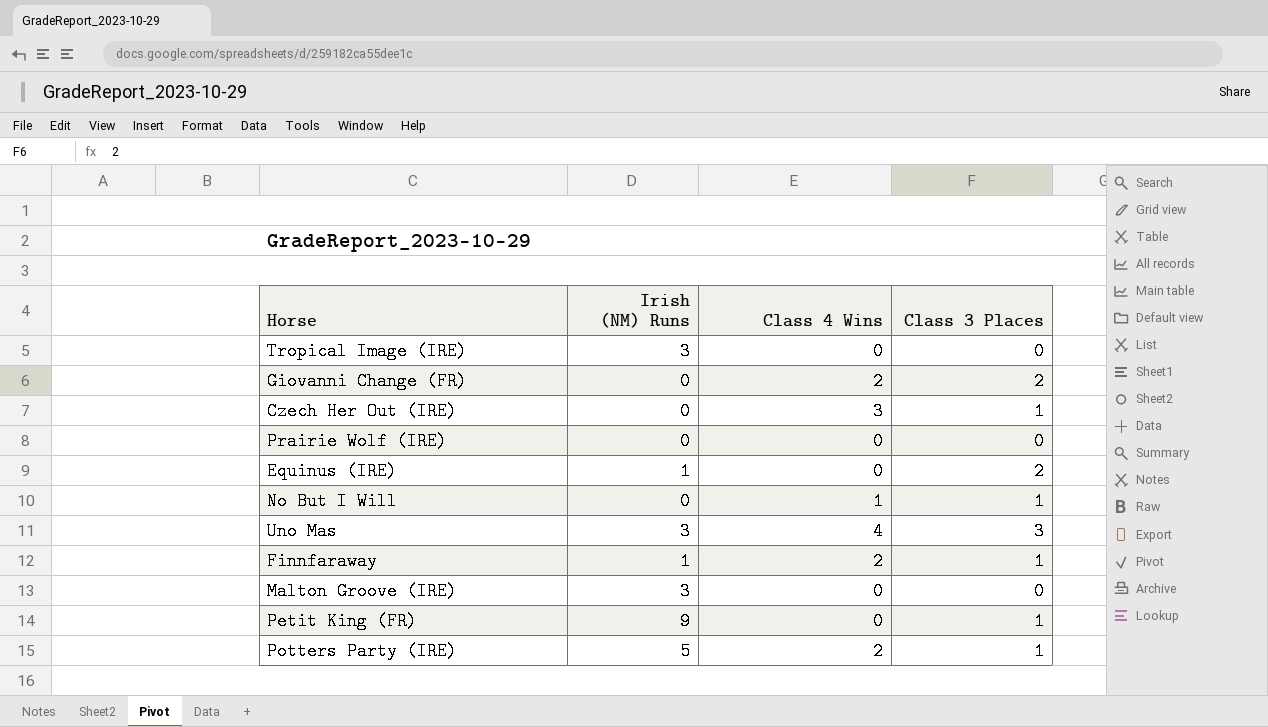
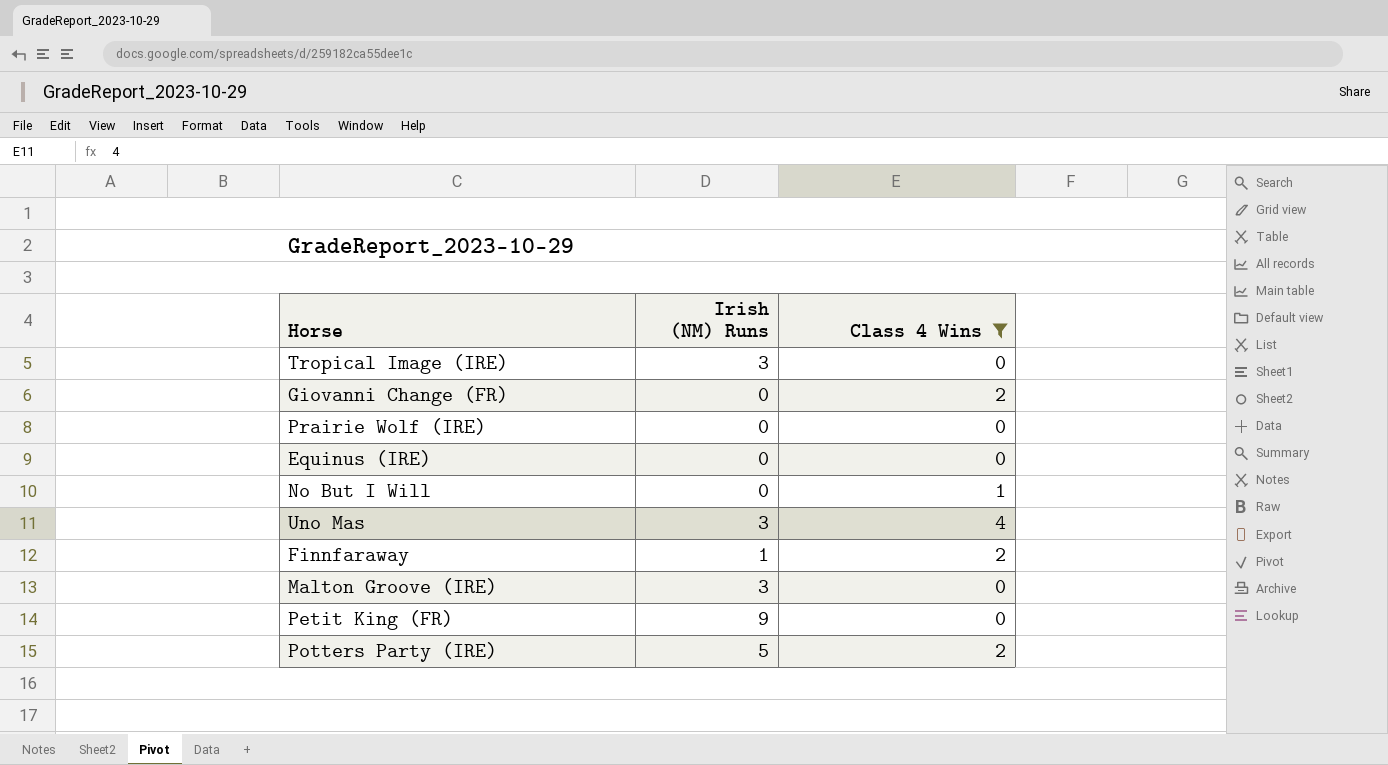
filter: none -> Class 4 Wins != 3
column Class 3 Places | position: 4 -> none
Equinus (IRE) | Irish (NM) Runs: 1 -> 0

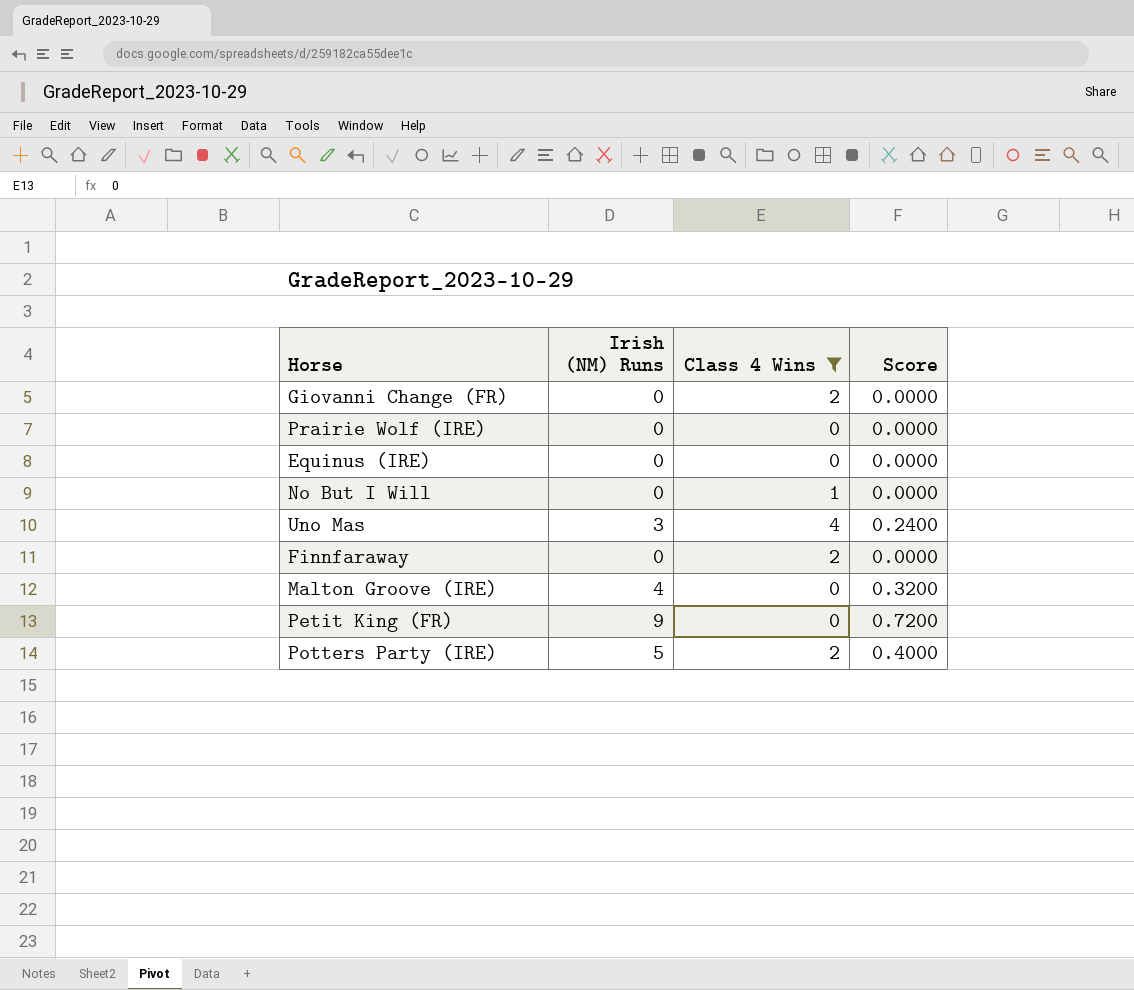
column Score | formula: none -> [Irish (NM) Runs] * 0.08
row Tropical Image (IRE): 3 | 0 -> none
Finnfaraway | Irish (NM) Runs: 1 -> 0
Malton Groove (IRE) | Irish (NM) Runs: 3 -> 4

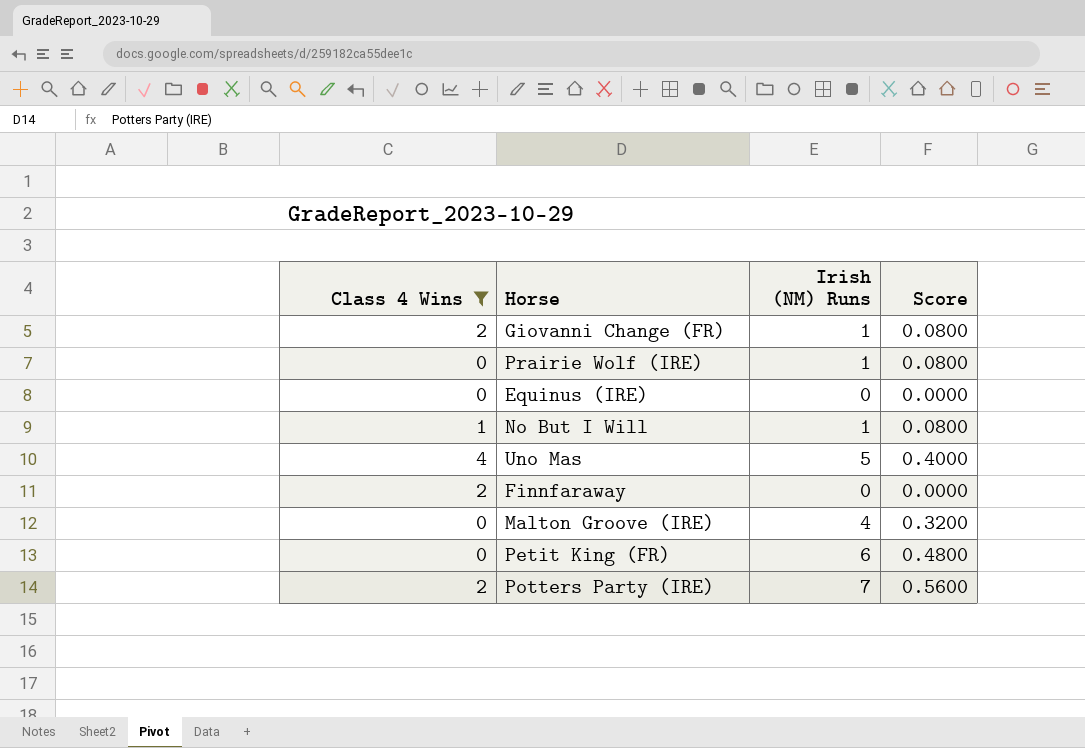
column Class 4 Wins | position: 3 -> 1
Giovanni Change (FR) | Irish (NM) Runs: 0 -> 1
Giovanni Change (FR) | Score: 0.0000 -> 0.0800
Prairie Wolf (IRE) | Irish (NM) Runs: 0 -> 1
Prairie Wolf (IRE) | Score: 0.0000 -> 0.0800
No But I Will | Irish (NM) Runs: 0 -> 1
No But I Will | Score: 0.0000 -> 0.0800
Uno Mas | Irish (NM) Runs: 3 -> 5
Uno Mas | Score: 0.2400 -> 0.4000
Petit King (FR) | Irish (NM) Runs: 9 -> 6
Petit King (FR) | Score: 0.7200 -> 0.4800
Potters Party (IRE) | Irish (NM) Runs: 5 -> 7
Potters Party (IRE) | Score: 0.4000 -> 0.5600

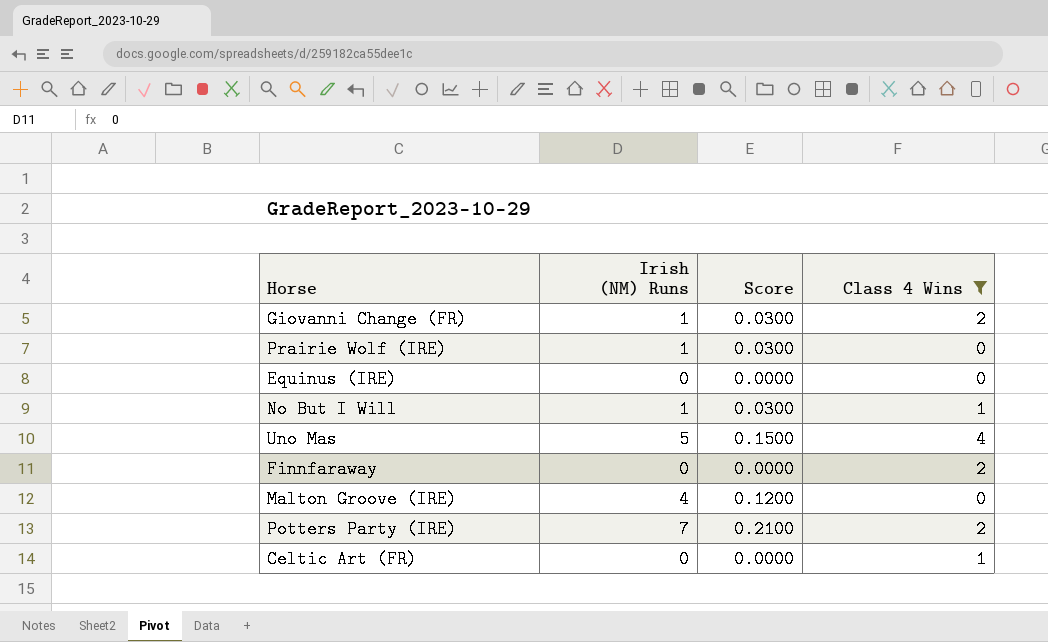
column Score | formula: [Irish (NM) Runs] * 0.08 -> [Irish (NM) Runs] * 0.03
column Class 4 Wins | position: 1 -> 4
row Petit King (FR): 0 | 6 | 0.4800 -> none
row Celtic Art (FR): none -> 0 | 0.0000 | 1

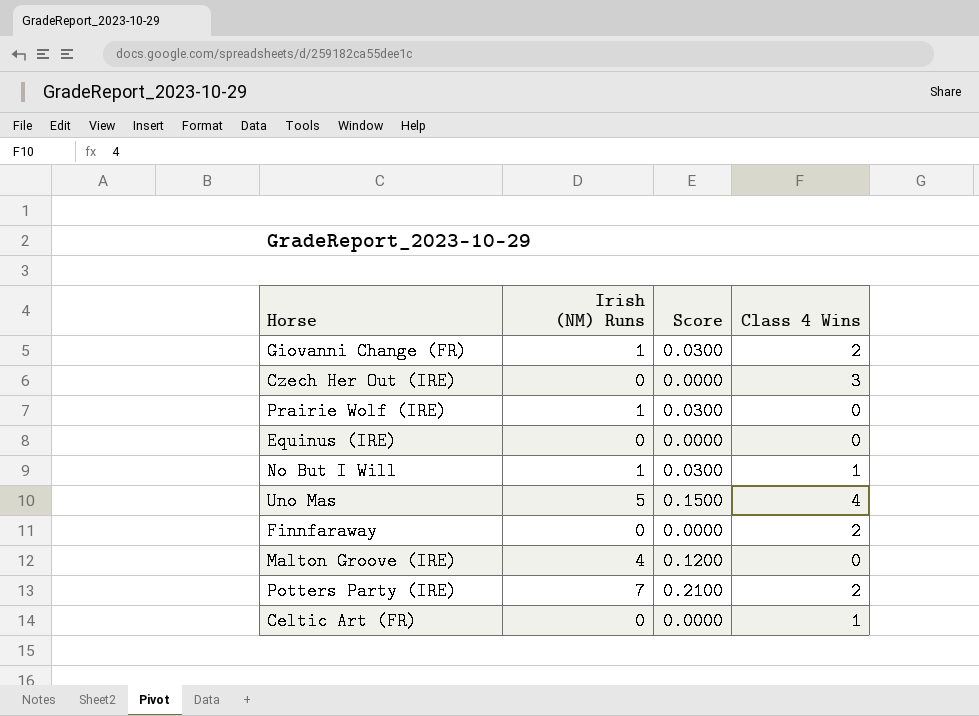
filter: Class 4 Wins != 3 -> none

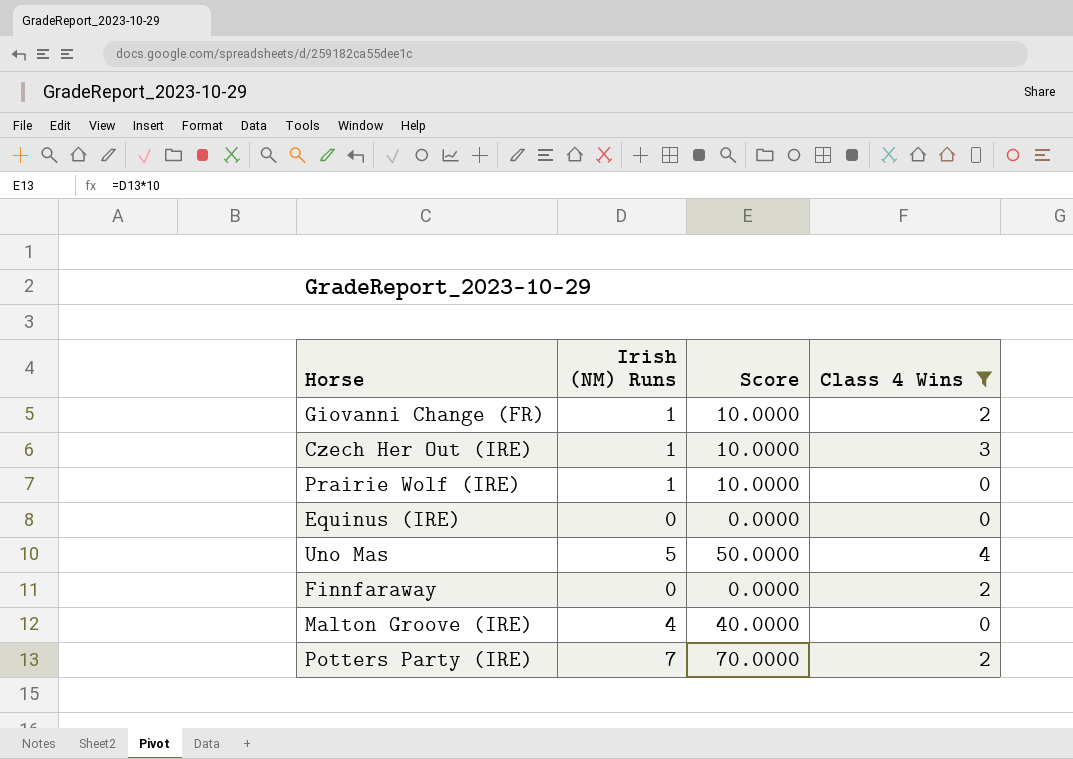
filter: none -> Class 4 Wins != 1
column Score | formula: [Irish (NM) Runs] * 0.03 -> [Irish (NM) Runs] * 10
Czech Her Out (IRE) | Irish (NM) Runs: 0 -> 1

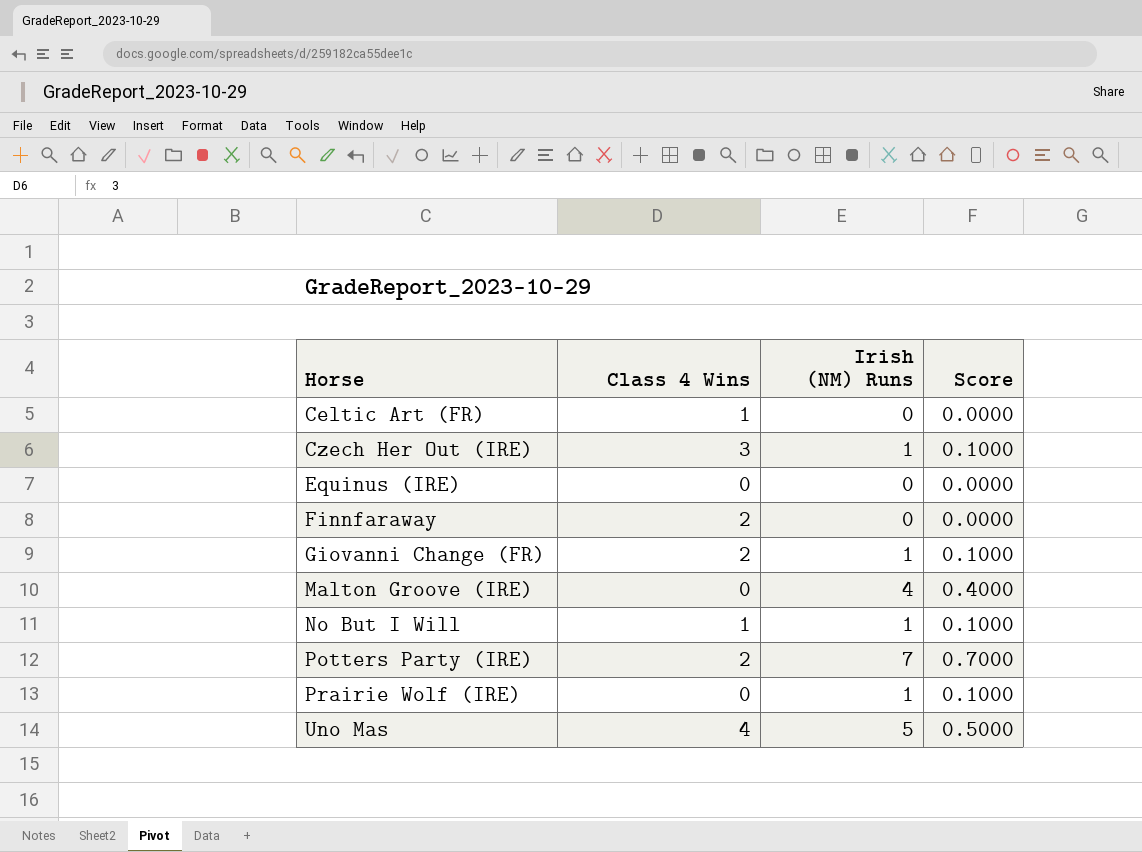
filter: Class 4 Wins != 1 -> none
row order: none -> Horse ascending
column Class 4 Wins | position: 4 -> 2
column Score | formula: [Irish (NM) Runs] * 10 -> [Irish (NM) Runs] * 0.1

